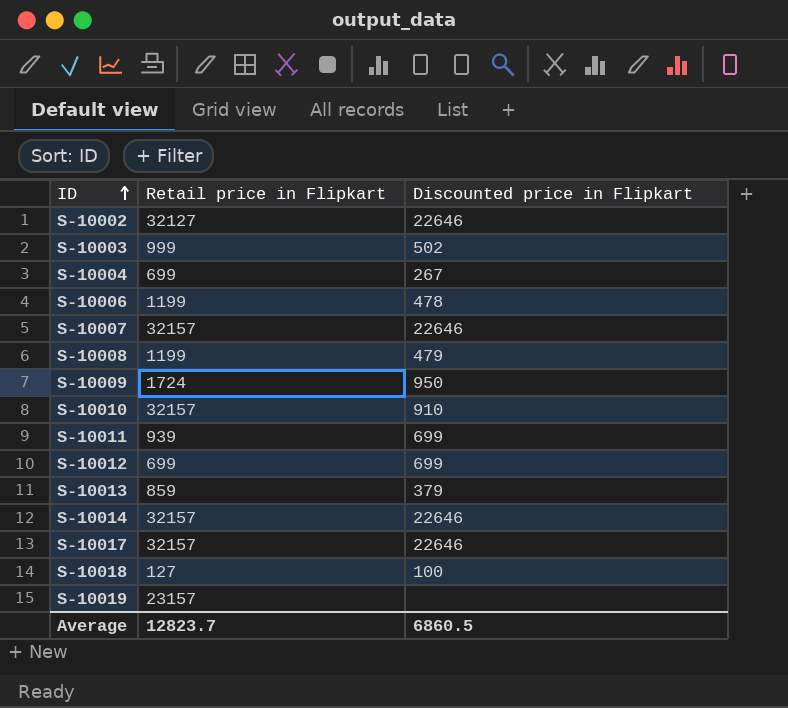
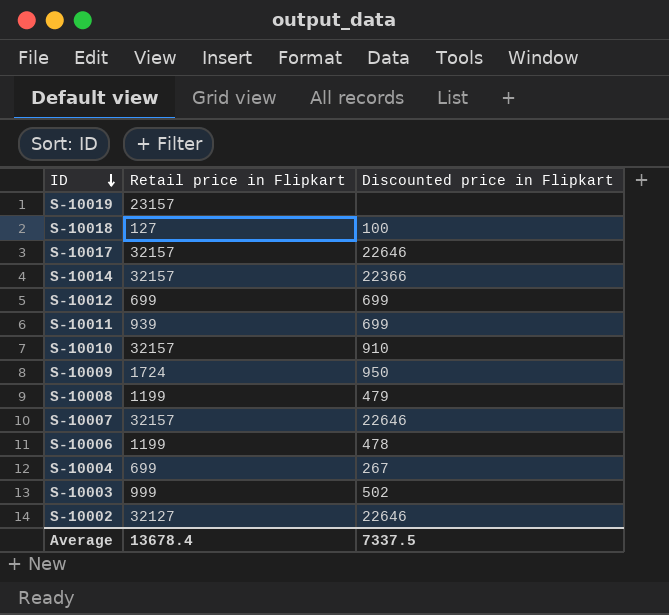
row order: ID ascending -> ID descending
row S-10013: 859 | 379 -> none
S-10014 | Discounted price in Flipkart: 22646 -> 22366
Average | Retail price in Flipkart: 12823.7 -> 13678.4
Average | Discounted price in Flipkart: 6860.5 -> 7337.5

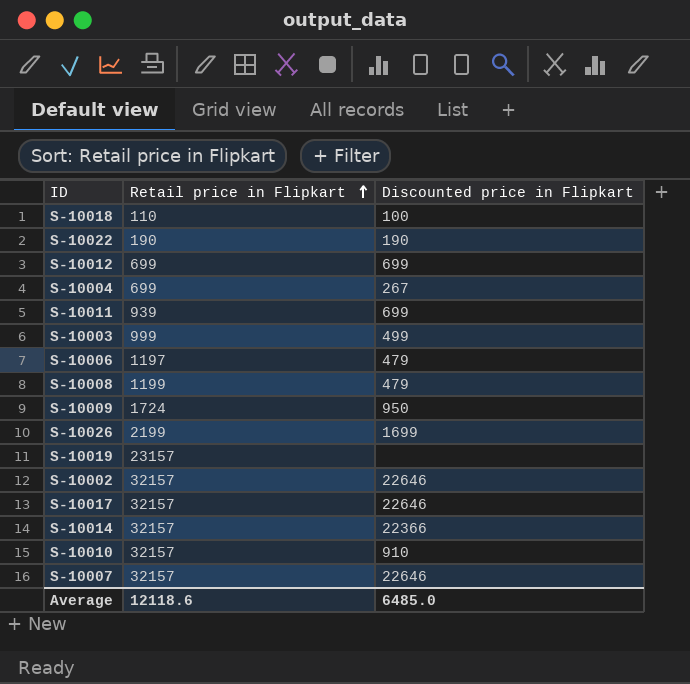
row order: ID descending -> Retail price in Flipkart ascending
S-10018 | Retail price in Flipkart: 127 -> 110
row S-10022: none -> 190 | 190
S-10003 | Discounted price in Flipkart: 502 -> 499
S-10006 | Retail price in Flipkart: 1199 -> 1197
S-10006 | Discounted price in Flipkart: 478 -> 479
row S-10026: none -> 2199 | 1699
S-10002 | Retail price in Flipkart: 32127 -> 32157
Average | Retail price in Flipkart: 13678.4 -> 12118.6
Average | Discounted price in Flipkart: 7337.5 -> 6485.0

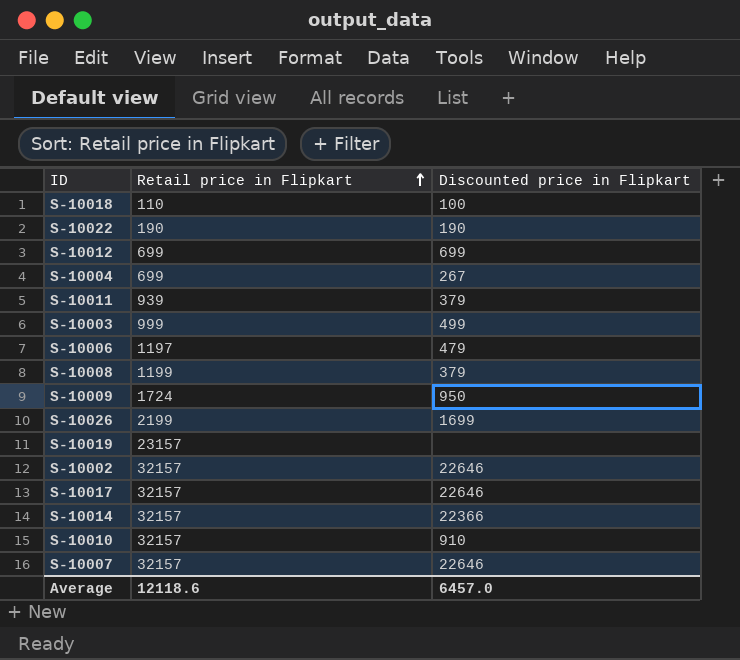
S-10011 | Discounted price in Flipkart: 699 -> 379
S-10008 | Discounted price in Flipkart: 479 -> 379
Average | Discounted price in Flipkart: 6485.0 -> 6457.0

